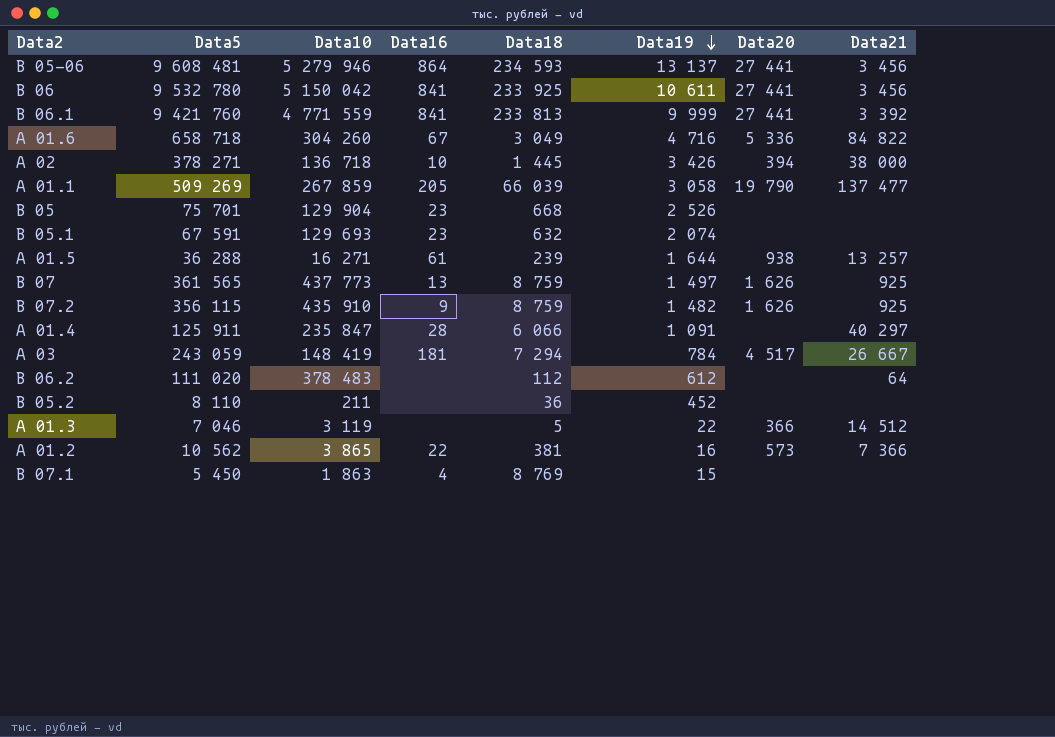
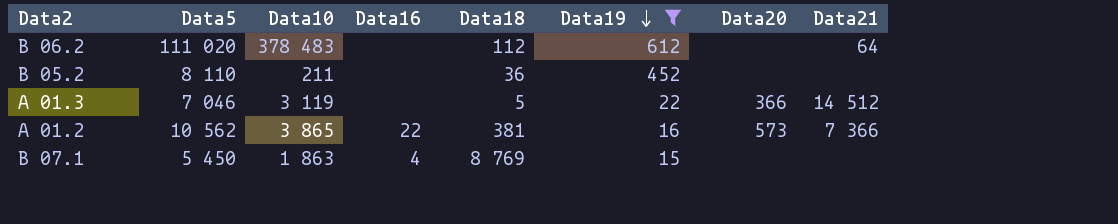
filter: none -> Data19 <= 612

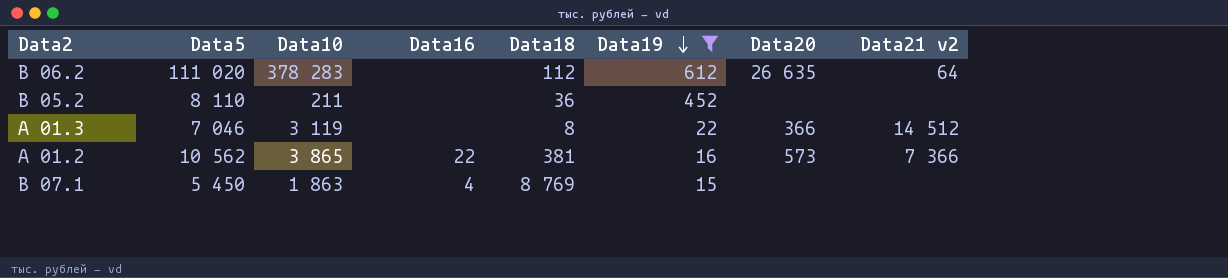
column name: Data21 -> Data21 v2
B 06.2 | Data10: 378 483 -> 378 283
B 06.2 | Data20: none -> 26 635
А 01.3 | Data18: 5 -> 8

